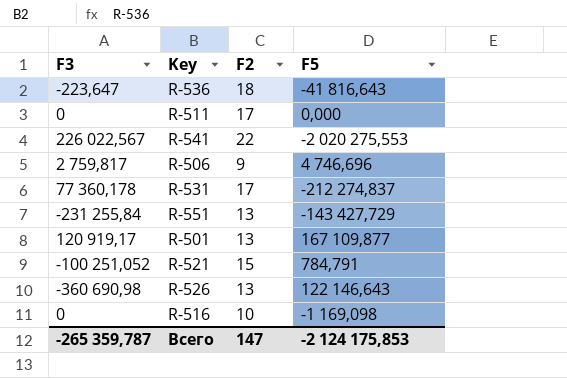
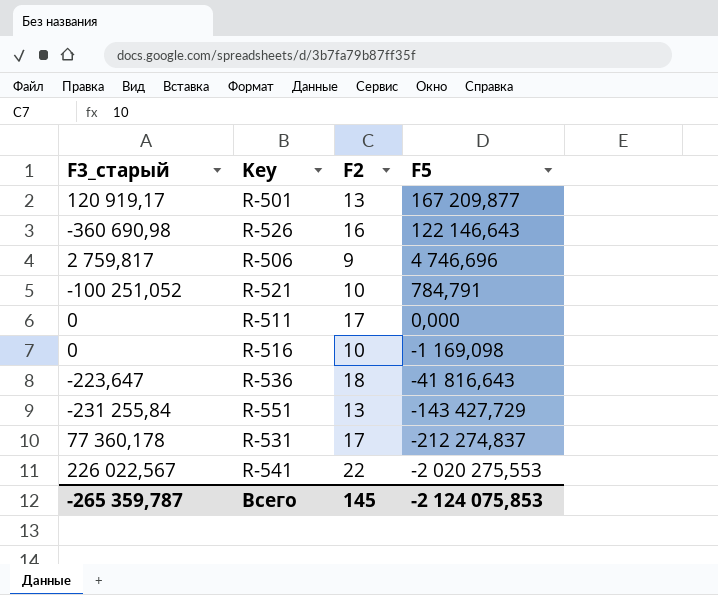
row order: none -> F5 descending
column name: F3 -> F3_старый
R-501 | F5: 167 109,877 -> 167 209,877
R-526 | F2: 13 -> 16
R-521 | F2: 15 -> 10
Всего | F2: 147 -> 145
Всего | F5: -2 124 175,853 -> -2 124 075,853

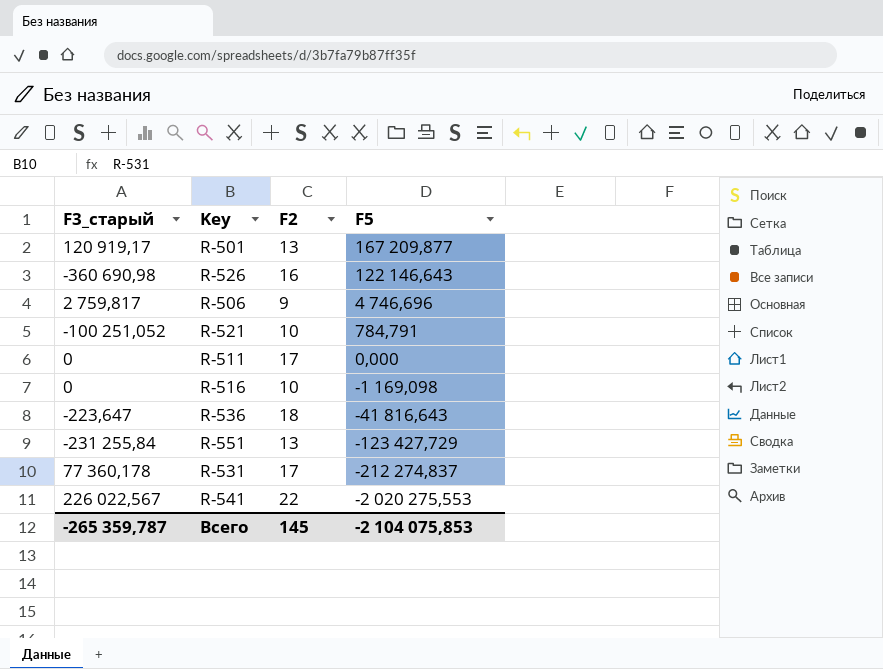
R-551 | F5: -143 427,729 -> -123 427,729
Всего | F5: -2 124 075,853 -> -2 104 075,853

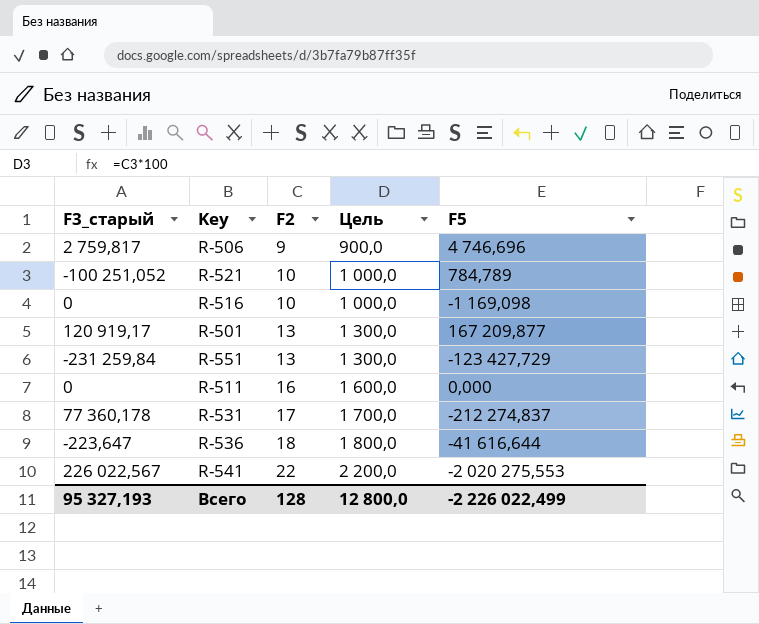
row order: F5 descending -> F2 ascending
column Цель | formula: none -> [F2] * 100
row R-526: -360 690,98 | 16 | 122 146,643 -> none
R-521 | F5: 784,791 -> 784,789
R-551 | F3_старый: -231 255,84 -> -231 259,84
R-511 | F2: 17 -> 16
R-536 | F5: -41 816,643 -> -41 616,644
Всего | F3_старый: -265 359,787 -> 95 327,193
Всего | F2: 145 -> 128
Всего | F5: -2 104 075,853 -> -2 226 022,499

